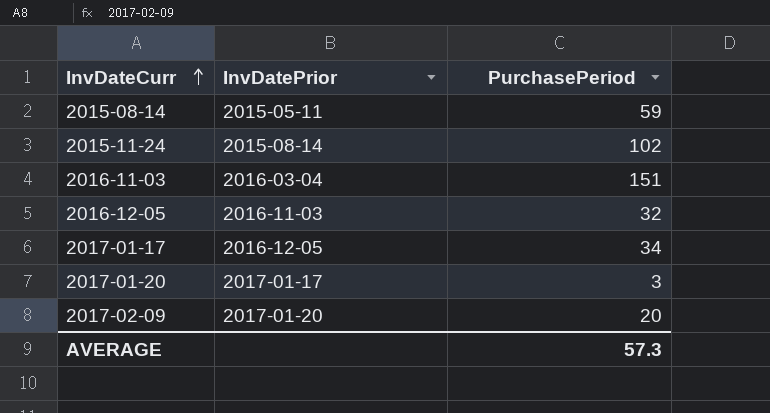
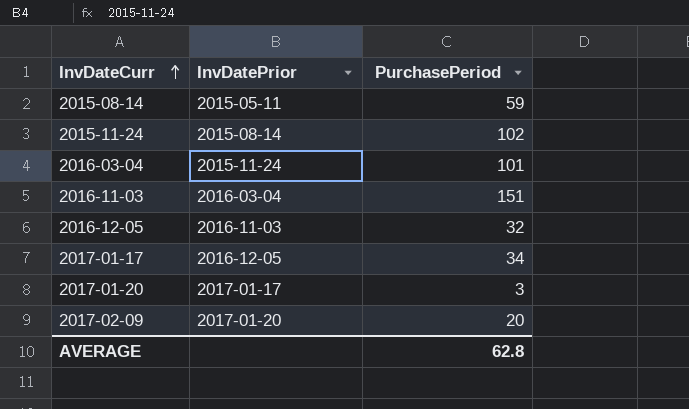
row 2016-03-04: none -> 2015-11-24 | 101
AVERAGE | PurchasePeriod: 57.3 -> 62.8

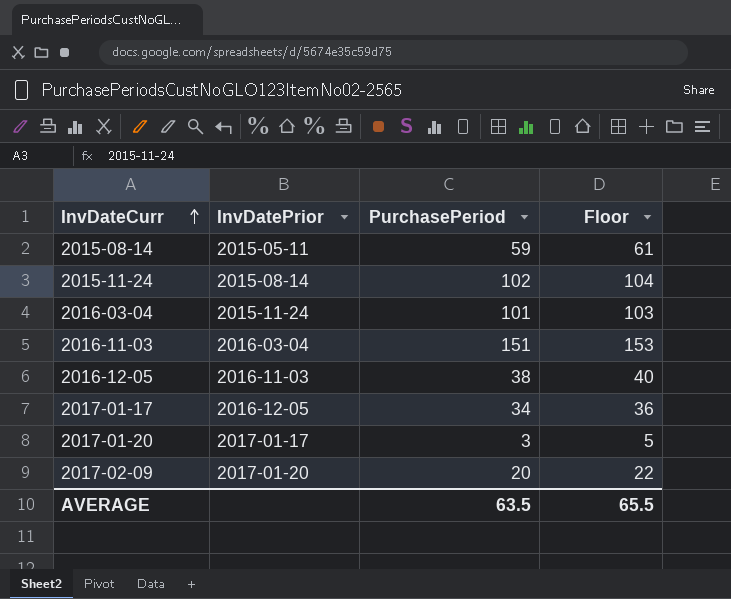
column Floor | formula: none -> [PurchasePeriod] + 2
2016-12-05 | PurchasePeriod: 32 -> 38
AVERAGE | PurchasePeriod: 62.8 -> 63.5

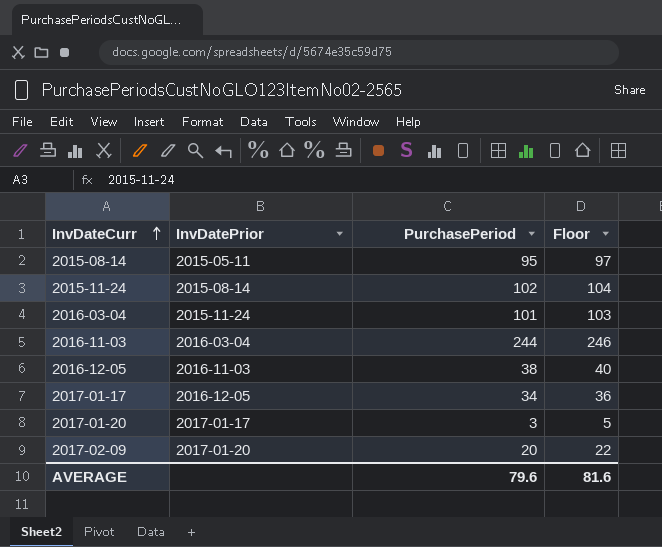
2015-08-14 | PurchasePeriod: 59 -> 95
2015-08-14 | Floor: 61 -> 97
2016-11-03 | PurchasePeriod: 151 -> 244
2016-11-03 | Floor: 153 -> 246
AVERAGE | PurchasePeriod: 63.5 -> 79.6
AVERAGE | Floor: 65.5 -> 81.6

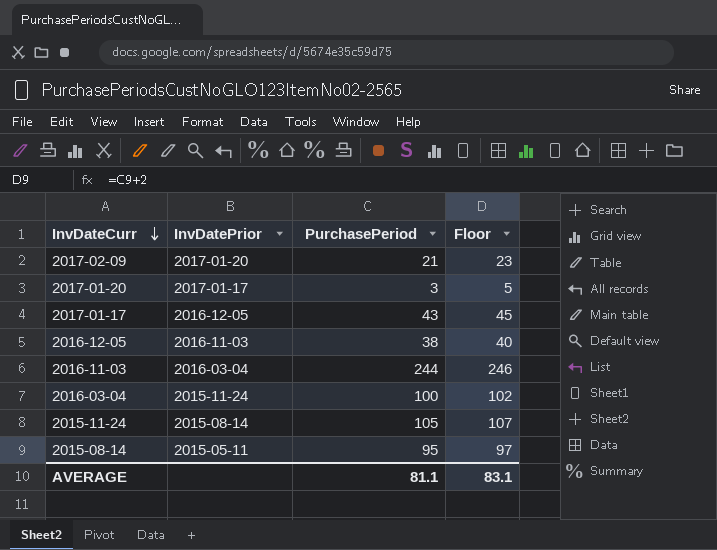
row order: InvDateCurr ascending -> InvDateCurr descending
2017-02-09 | PurchasePeriod: 20 -> 21
2017-02-09 | Floor: 22 -> 23
2017-01-17 | PurchasePeriod: 34 -> 43
2017-01-17 | Floor: 36 -> 45
2016-03-04 | PurchasePeriod: 101 -> 100
2016-03-04 | Floor: 103 -> 102
2015-11-24 | PurchasePeriod: 102 -> 105
2015-11-24 | Floor: 104 -> 107
AVERAGE | PurchasePeriod: 79.6 -> 81.1
AVERAGE | Floor: 81.6 -> 83.1

